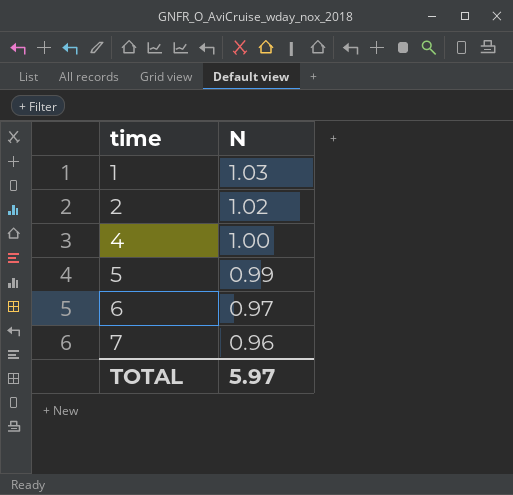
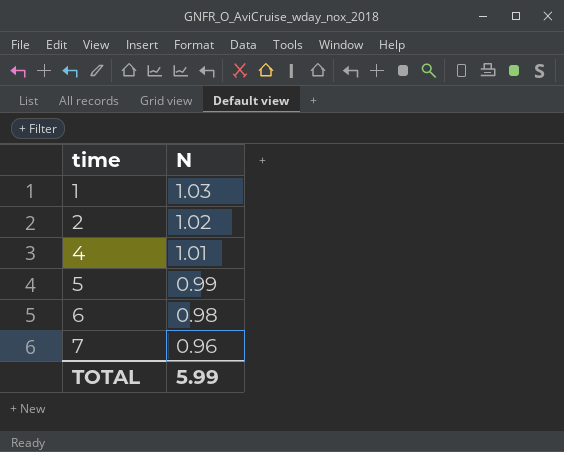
4 | N: 1.00 -> 1.01
6 | N: 0.97 -> 0.98
TOTAL | N: 5.97 -> 5.99

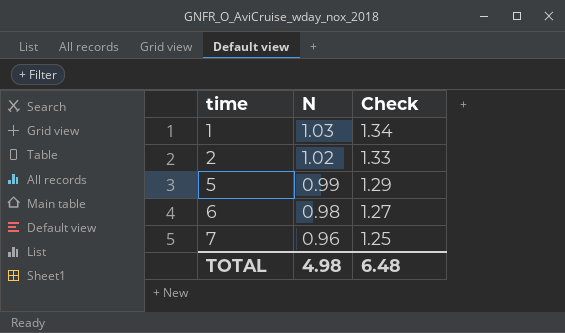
column Check | formula: none -> [N] * 1.3
row 4: 1.01 -> none
TOTAL | N: 5.99 -> 4.98

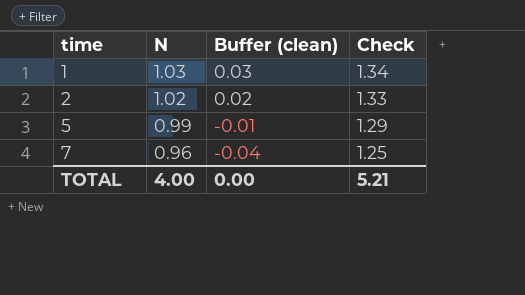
column Buffer (clean) | formula: none -> [N] - 1
row 6: 0.98 | 1.27 -> none
TOTAL | N: 4.98 -> 4.00
TOTAL | Check: 6.48 -> 5.21

